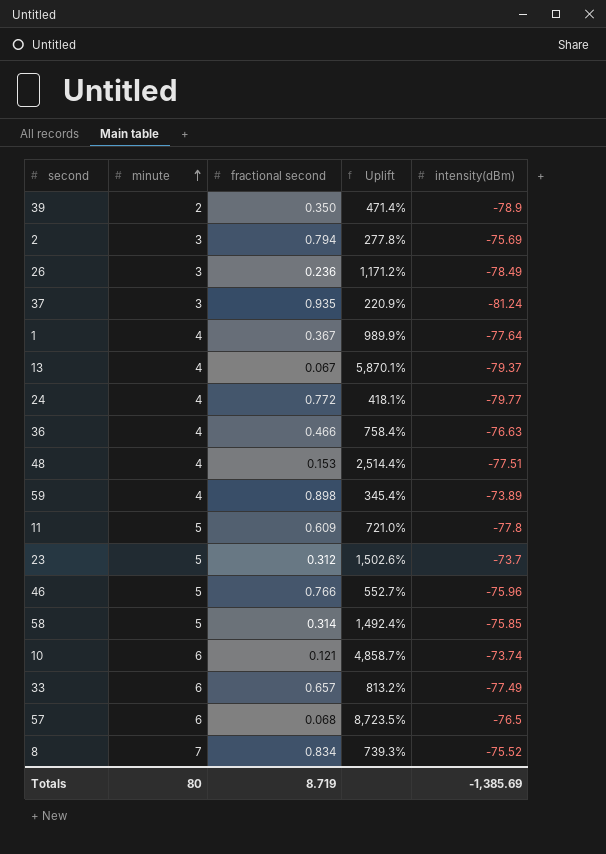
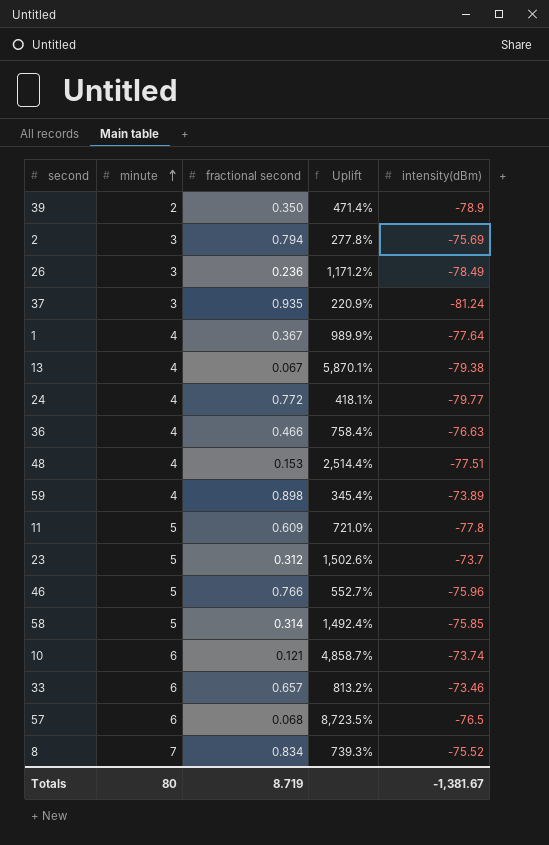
13 | intensity(dBm): -79.37 -> -79.38
33 | intensity(dBm): -77.49 -> -73.46
Totals | intensity(dBm): -1,385.69 -> -1,381.67

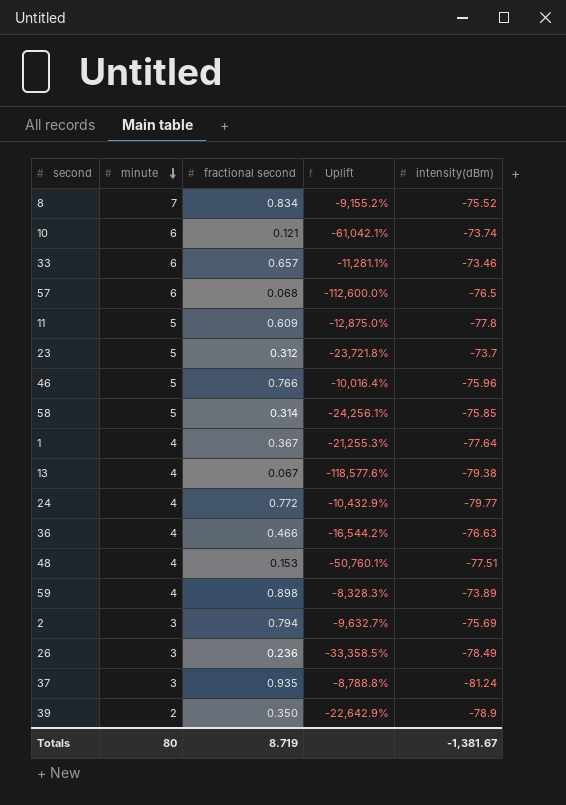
row order: minute ascending -> minute descending
column Uplift | formula: ([minute] - [fractional second]) / [fractional second] -> ([intensity(dBm)] - [fractional second]) / [fractional second]

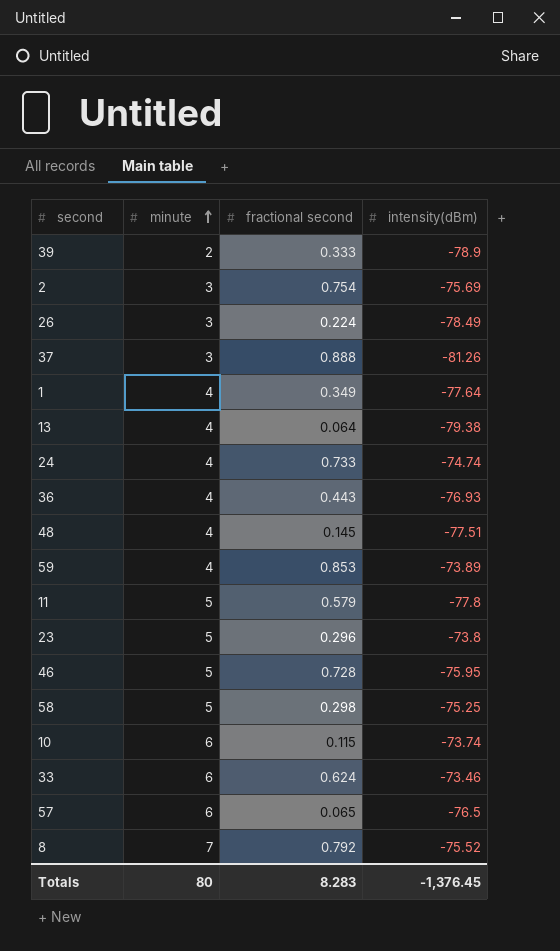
row order: minute descending -> minute ascending
column Uplift | formula: ([intensity(dBm)] - [fractional second]) / [fractional second] -> none
39 | fractional second: 0.350 -> 0.333
2 | fractional second: 0.794 -> 0.754
26 | fractional second: 0.236 -> 0.224
37 | fractional second: 0.935 -> 0.888
37 | intensity(dBm): -81.24 -> -81.26
1 | fractional second: 0.367 -> 0.349
13 | fractional second: 0.067 -> 0.064
24 | fractional second: 0.772 -> 0.733
24 | intensity(dBm): -79.77 -> -74.74
36 | fractional second: 0.466 -> 0.443
36 | intensity(dBm): -76.63 -> -76.93
48 | fractional second: 0.153 -> 0.145
59 | fractional second: 0.898 -> 0.853
11 | fractional second: 0.609 -> 0.579
23 | fractional second: 0.312 -> 0.296
23 | intensity(dBm): -73.7 -> -73.8
46 | fractional second: 0.766 -> 0.728
46 | intensity(dBm): -75.96 -> -75.95
58 | fractional second: 0.314 -> 0.298
58 | intensity(dBm): -75.85 -> -75.25
10 | fractional second: 0.121 -> 0.115
33 | fractional second: 0.657 -> 0.624
57 | fractional second: 0.068 -> 0.065
8 | fractional second: 0.834 -> 0.792
Totals | fractional second: 8.719 -> 8.283
Totals | intensity(dBm): -1,381.67 -> -1,376.45

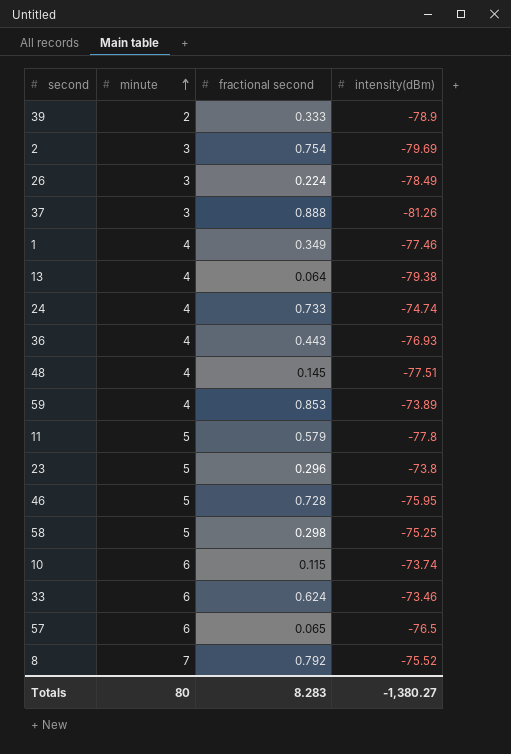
2 | intensity(dBm): -75.69 -> -79.69
1 | intensity(dBm): -77.64 -> -77.46
Totals | intensity(dBm): -1,376.45 -> -1,380.27

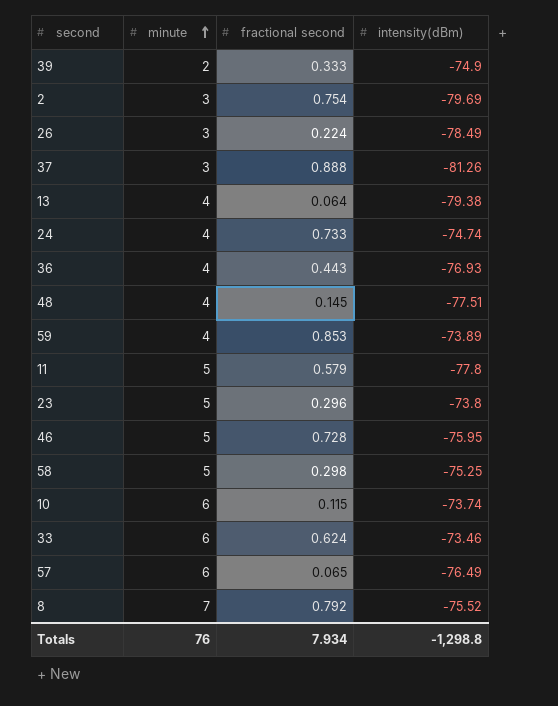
row 1: 4 | 0.349 | -77.46 -> none
39 | intensity(dBm): -78.9 -> -74.9
57 | intensity(dBm): -76.5 -> -76.49
Totals | minute: 80 -> 76
Totals | fractional second: 8.283 -> 7.934
Totals | intensity(dBm): -1,380.27 -> -1,298.8

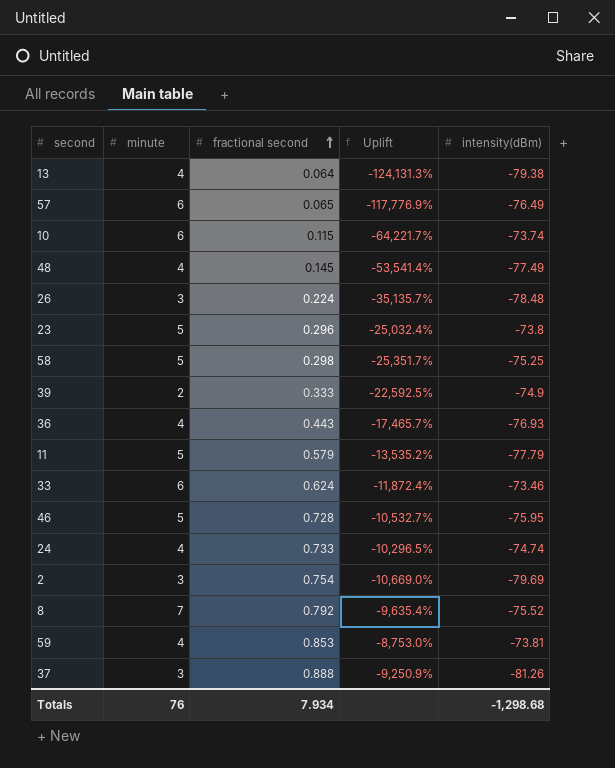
row order: minute ascending -> fractional second ascending
column Uplift | formula: none -> ([intensity(dBm)] - [fractional second]) / [fractional second]
48 | intensity(dBm): -77.51 -> -77.49
26 | intensity(dBm): -78.49 -> -78.48
11 | intensity(dBm): -77.8 -> -77.79
59 | intensity(dBm): -73.89 -> -73.81
Totals | intensity(dBm): -1,298.8 -> -1,298.68

